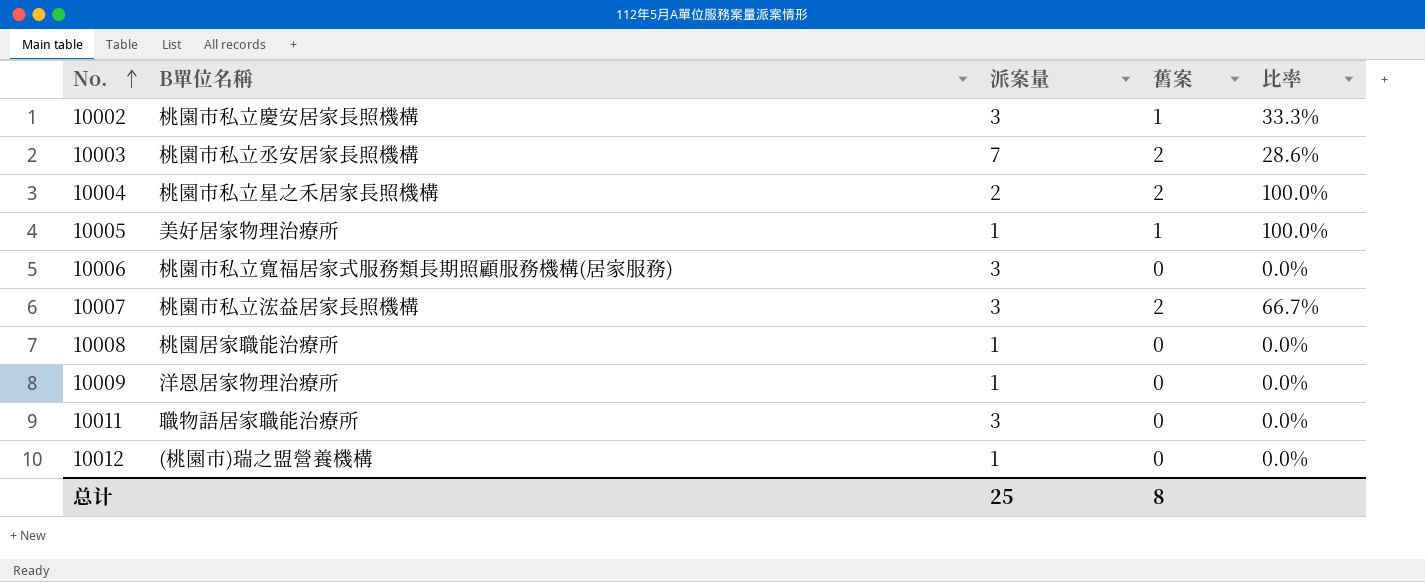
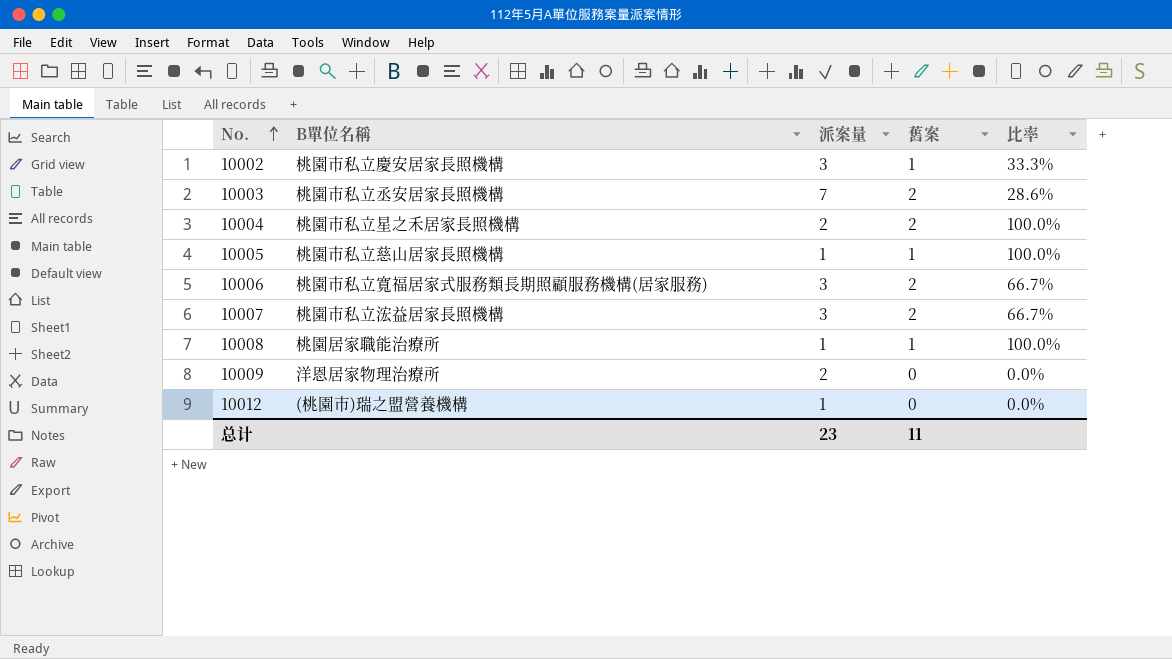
row 10011: 職物語居家職能治療所 | 3 | 0 | 0.0% -> none
10005 | B單位名稱: 美好居家物理治療所 -> 桃園市私立慈山居家長照機構
10006 | 舊案: 0 -> 2
10006 | 比率: 0.0% -> 66.7%
10008 | 舊案: 0 -> 1
10008 | 比率: 0.0% -> 100.0%
10009 | 派案量: 1 -> 2
总计 | 派案量: 25 -> 23
总计 | 舊案: 8 -> 11

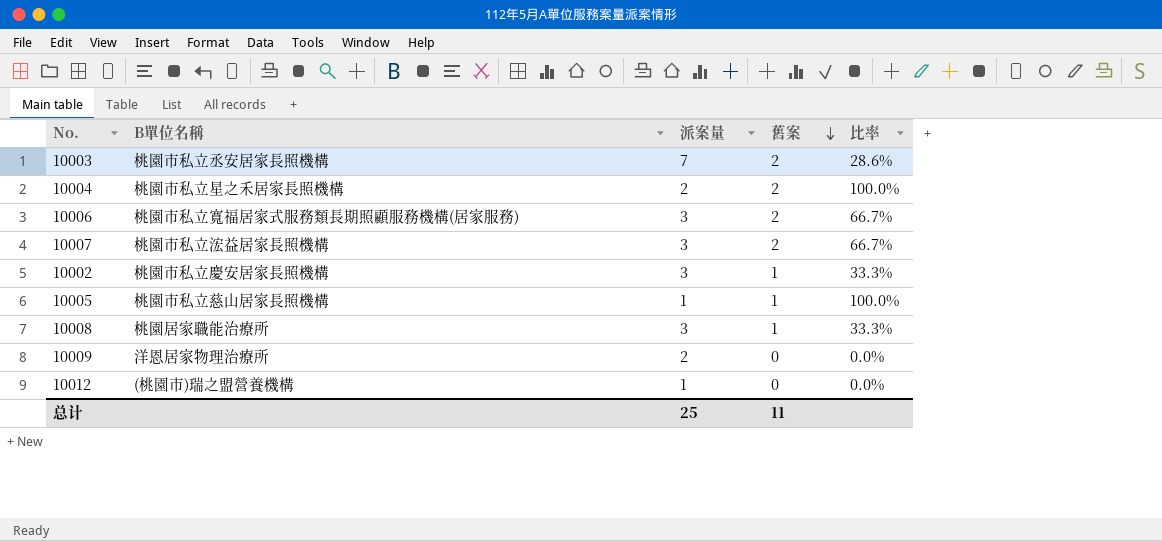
row order: No. ascending -> 舊案 descending
10008 | 派案量: 1 -> 3
10008 | 比率: 100.0% -> 33.3%
总计 | 派案量: 23 -> 25

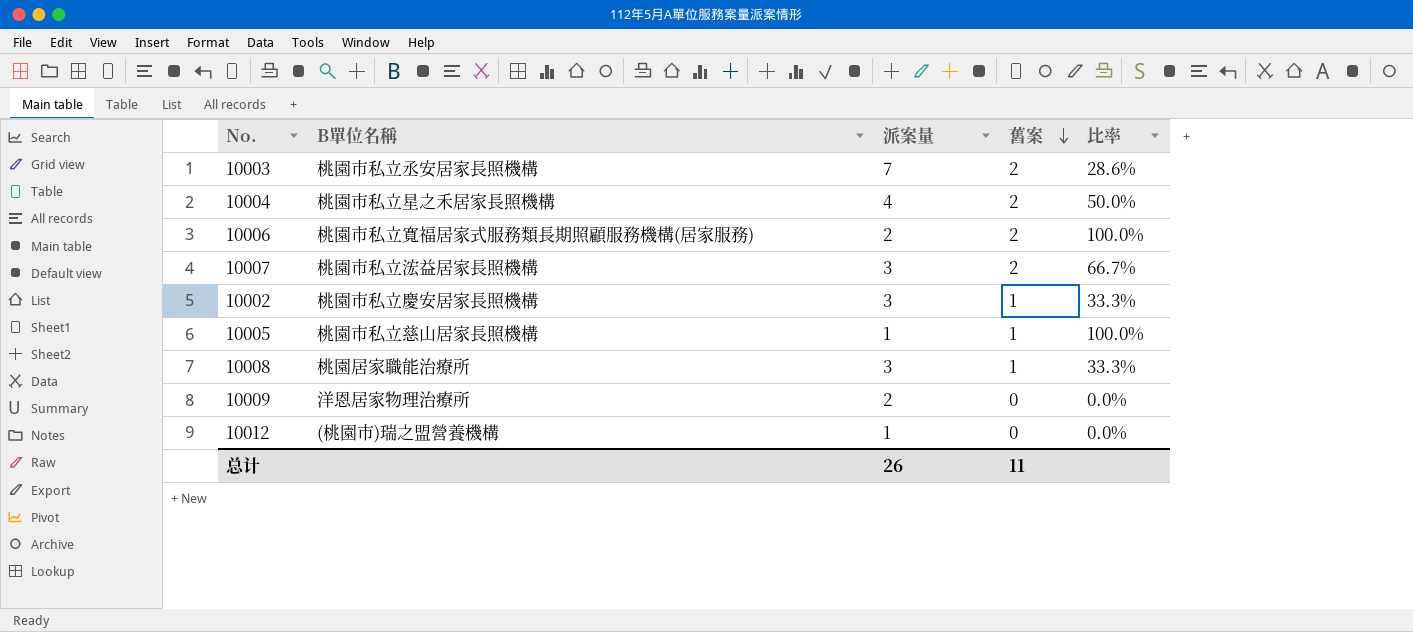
10004 | 派案量: 2 -> 4
10004 | 比率: 100.0% -> 50.0%
10006 | 派案量: 3 -> 2
10006 | 比率: 66.7% -> 100.0%
总计 | 派案量: 25 -> 26

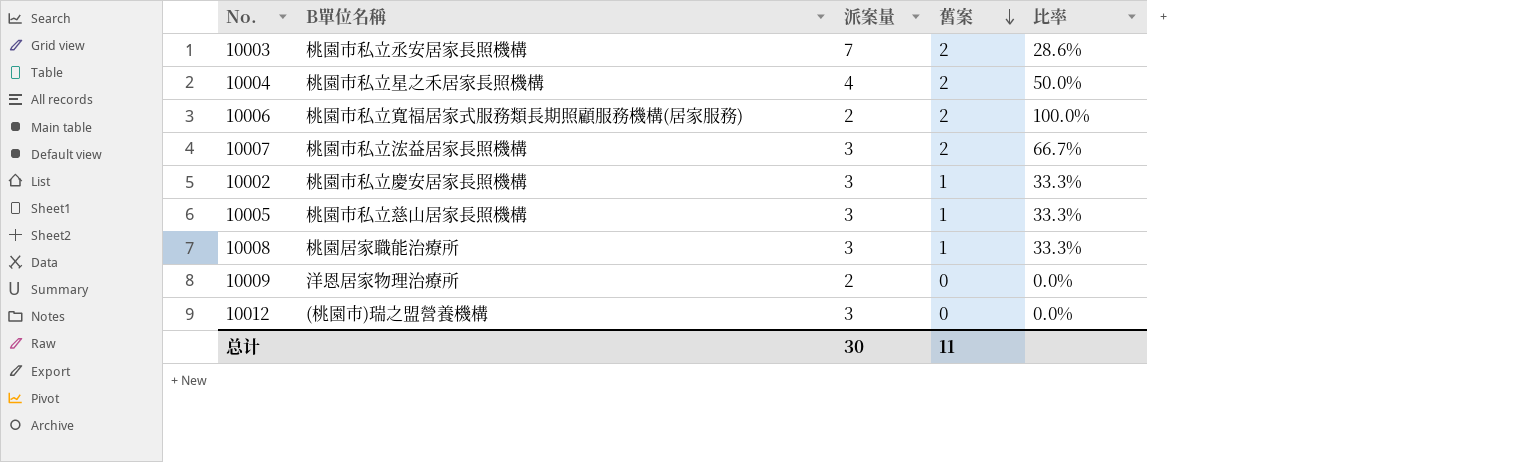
10005 | 派案量: 1 -> 3
10005 | 比率: 100.0% -> 33.3%
10012 | 派案量: 1 -> 3
总计 | 派案量: 26 -> 30

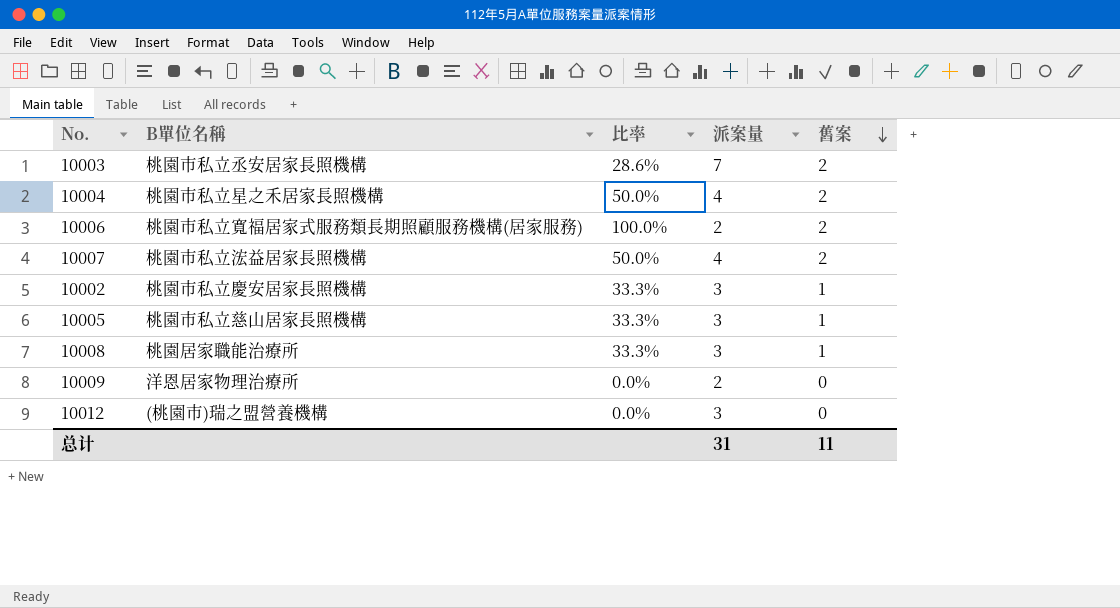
column 比率 | position: 5 -> 3
10007 | 比率: 66.7% -> 50.0%
10007 | 派案量: 3 -> 4
总计 | 派案量: 30 -> 31

